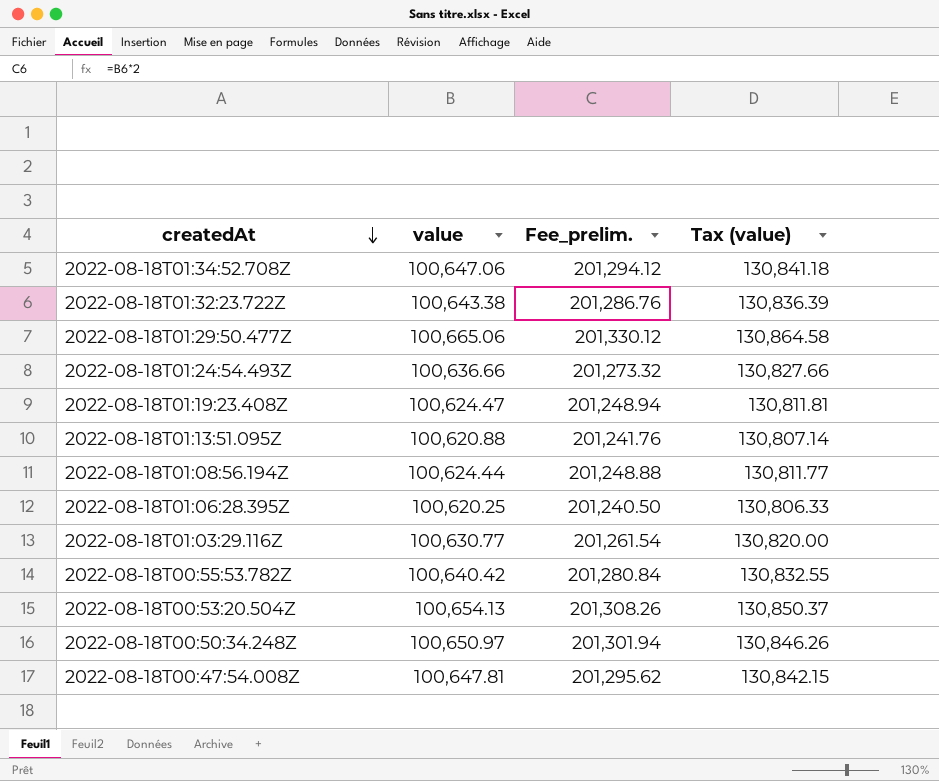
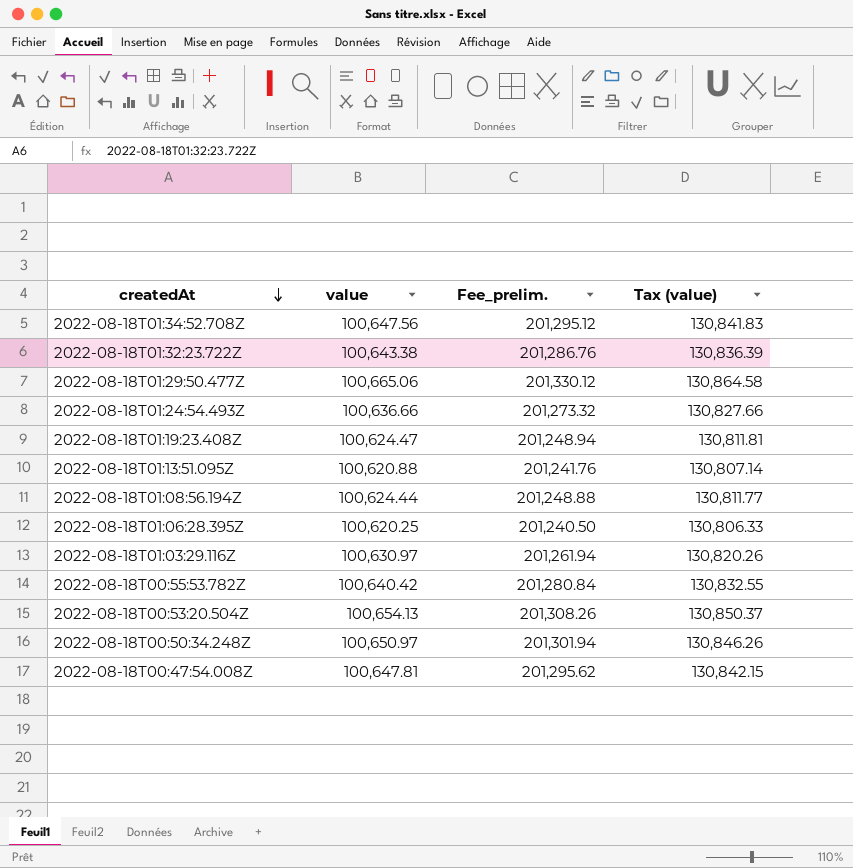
2022-08-18T01:34:52.708Z | value: 100,647.06 -> 100,647.56
2022-08-18T01:34:52.708Z | Fee_prelim.: 201,294.12 -> 201,295.12
2022-08-18T01:34:52.708Z | Tax (value): 130,841.18 -> 130,841.83
2022-08-18T01:03:29.116Z | value: 100,630.77 -> 100,630.97
2022-08-18T01:03:29.116Z | Fee_prelim.: 201,261.54 -> 201,261.94
2022-08-18T01:03:29.116Z | Tax (value): 130,820.00 -> 130,820.26

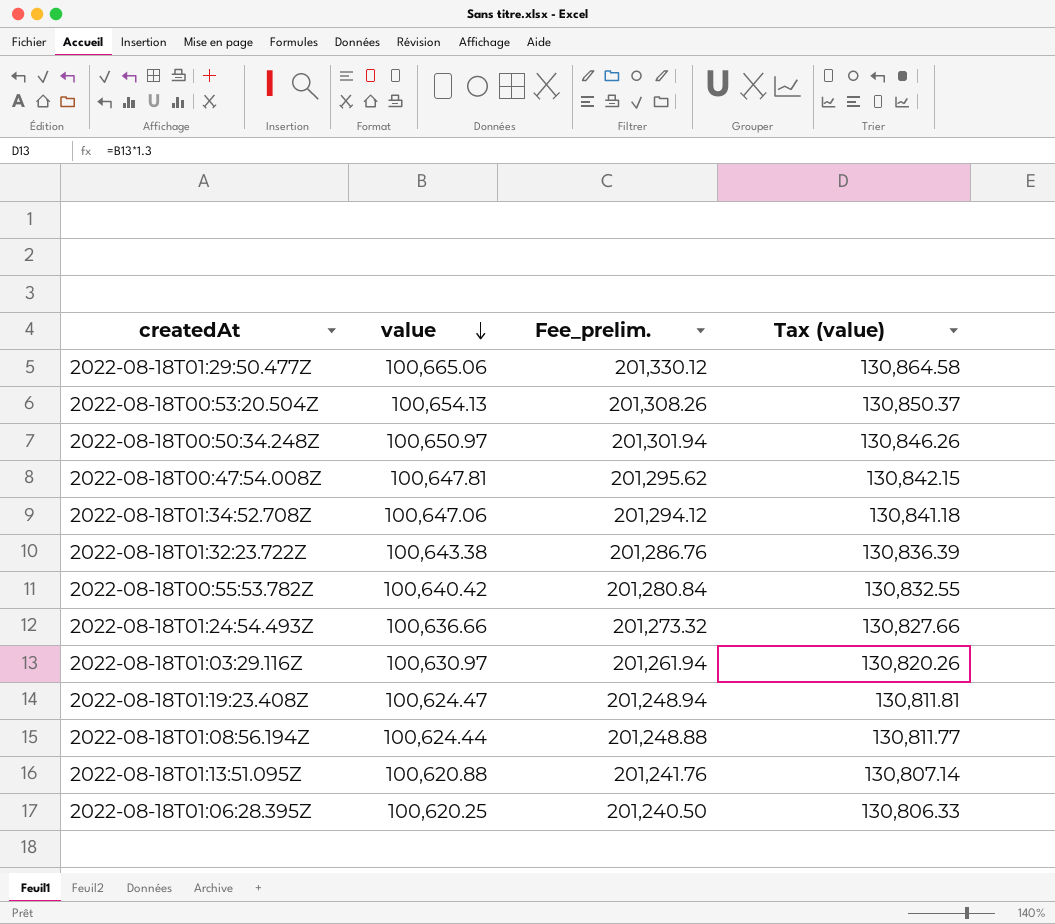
row order: createdAt descending -> value descending
2022-08-18T01:34:52.708Z | value: 100,647.56 -> 100,647.06
2022-08-18T01:34:52.708Z | Fee_prelim.: 201,295.12 -> 201,294.12
2022-08-18T01:34:52.708Z | Tax (value): 130,841.83 -> 130,841.18

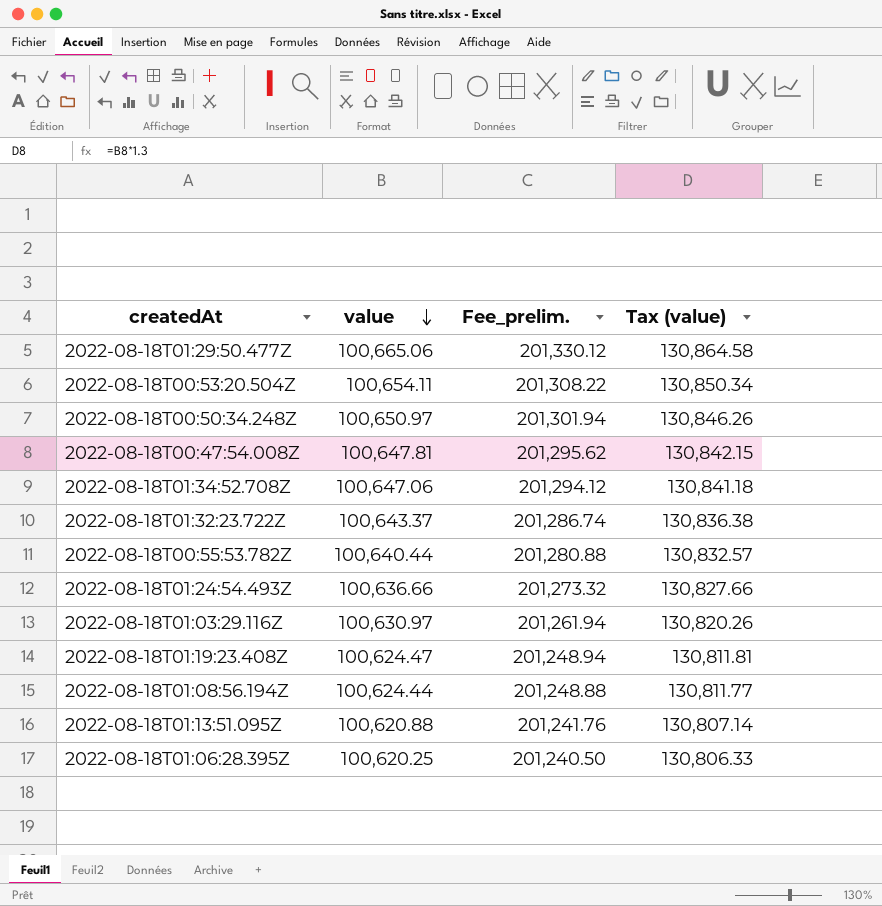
2022-08-18T00:53:20.504Z | value: 100,654.13 -> 100,654.11
2022-08-18T00:53:20.504Z | Fee_prelim.: 201,308.26 -> 201,308.22
2022-08-18T00:53:20.504Z | Tax (value): 130,850.37 -> 130,850.34
2022-08-18T01:32:23.722Z | value: 100,643.38 -> 100,643.37
2022-08-18T01:32:23.722Z | Fee_prelim.: 201,286.76 -> 201,286.74
2022-08-18T01:32:23.722Z | Tax (value): 130,836.39 -> 130,836.38
2022-08-18T00:55:53.782Z | value: 100,640.42 -> 100,640.44
2022-08-18T00:55:53.782Z | Fee_prelim.: 201,280.84 -> 201,280.88
2022-08-18T00:55:53.782Z | Tax (value): 130,832.55 -> 130,832.57

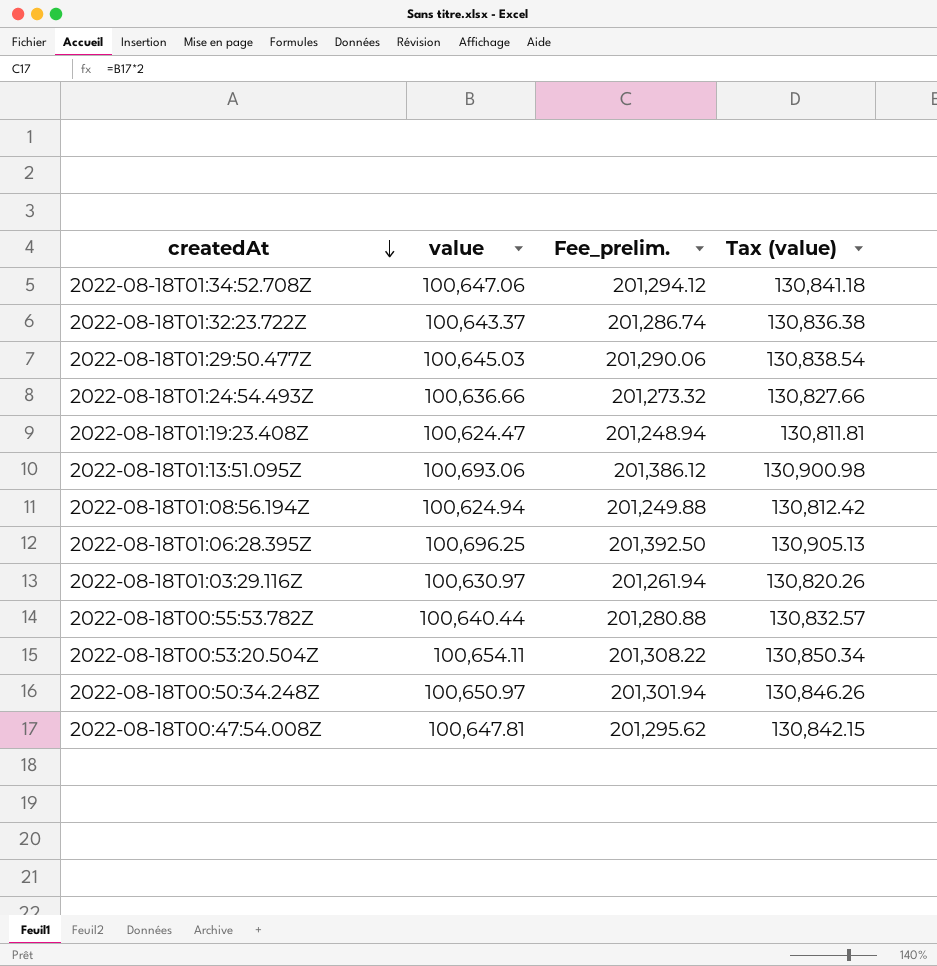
row order: value descending -> createdAt descending
2022-08-18T01:29:50.477Z | value: 100,665.06 -> 100,645.03
2022-08-18T01:29:50.477Z | Fee_prelim.: 201,330.12 -> 201,290.06
2022-08-18T01:29:50.477Z | Tax (value): 130,864.58 -> 130,838.54
2022-08-18T01:13:51.095Z | value: 100,620.88 -> 100,693.06
2022-08-18T01:13:51.095Z | Fee_prelim.: 201,241.76 -> 201,386.12
2022-08-18T01:13:51.095Z | Tax (value): 130,807.14 -> 130,900.98
2022-08-18T01:08:56.194Z | value: 100,624.44 -> 100,624.94
2022-08-18T01:08:56.194Z | Fee_prelim.: 201,248.88 -> 201,249.88
2022-08-18T01:08:56.194Z | Tax (value): 130,811.77 -> 130,812.42
2022-08-18T01:06:28.395Z | value: 100,620.25 -> 100,696.25
2022-08-18T01:06:28.395Z | Fee_prelim.: 201,240.50 -> 201,392.50
2022-08-18T01:06:28.395Z | Tax (value): 130,806.33 -> 130,905.13

